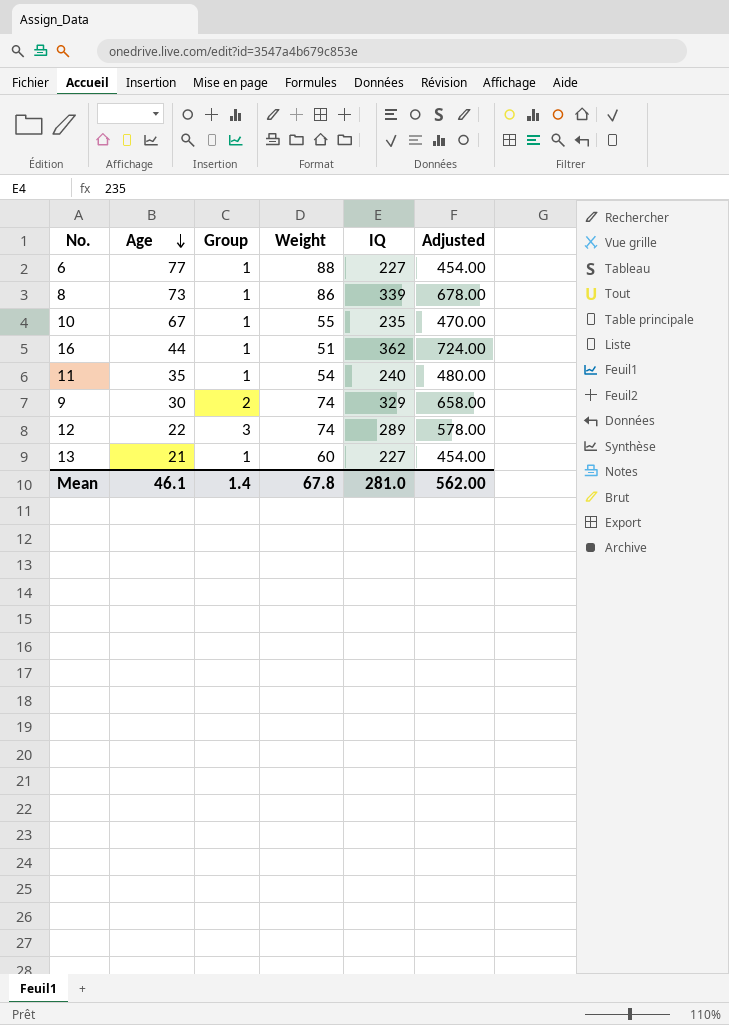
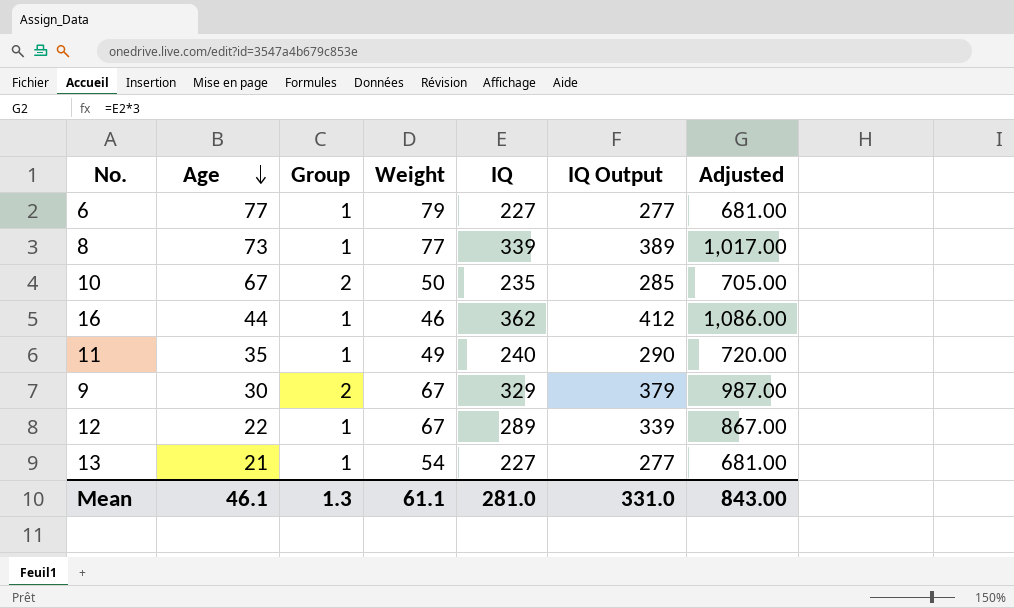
column IQ Output | formula: none -> [IQ] + 50
column Adjusted | formula: [IQ] * 2 -> [IQ] * 3
6 | Weight: 88 -> 79
8 | Weight: 86 -> 77
10 | Group: 1 -> 2
10 | Weight: 55 -> 50
16 | Weight: 51 -> 46
11 | Weight: 54 -> 49
9 | Weight: 74 -> 67
12 | Group: 3 -> 1
12 | Weight: 74 -> 67
13 | Weight: 60 -> 54
Mean | Group: 1.4 -> 1.3
Mean | Weight: 67.8 -> 61.1
Mean | Adjusted: 562.00 -> 843.00

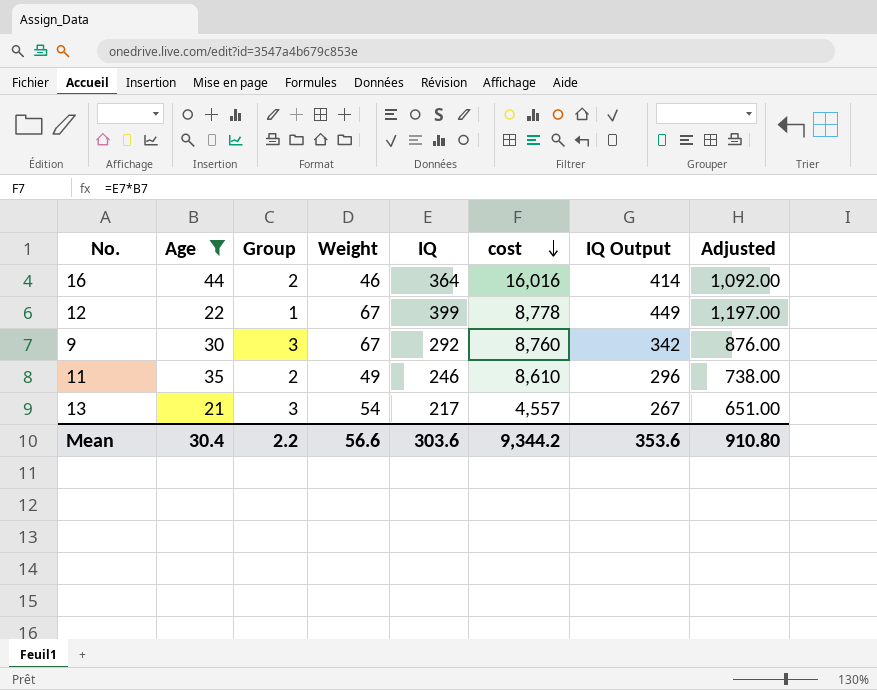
filter: none -> Age <= 44
row order: Age descending -> cost descending
column cost | formula: none -> [Age] * [IQ]
16 | Group: 1 -> 2
16 | IQ: 362 -> 364
16 | IQ Output: 412 -> 414
16 | Adjusted: 1,086.00 -> 1,092.00
12 | IQ: 289 -> 399
12 | IQ Output: 339 -> 449
12 | Adjusted: 867.00 -> 1,197.00
9 | Group: 2 -> 3
9 | IQ: 329 -> 292
9 | IQ Output: 379 -> 342
9 | Adjusted: 987.00 -> 876.00
11 | Group: 1 -> 2
11 | IQ: 240 -> 246
11 | IQ Output: 290 -> 296
11 | Adjusted: 720.00 -> 738.00
13 | Group: 1 -> 3
13 | IQ: 227 -> 217
13 | IQ Output: 277 -> 267
13 | Adjusted: 681.00 -> 651.00
Mean | Age: 46.1 -> 30.4
Mean | Group: 1.3 -> 2.2
Mean | Weight: 61.1 -> 56.6
Mean | IQ: 281.0 -> 303.6
Mean | IQ Output: 331.0 -> 353.6
Mean | Adjusted: 843.00 -> 910.80

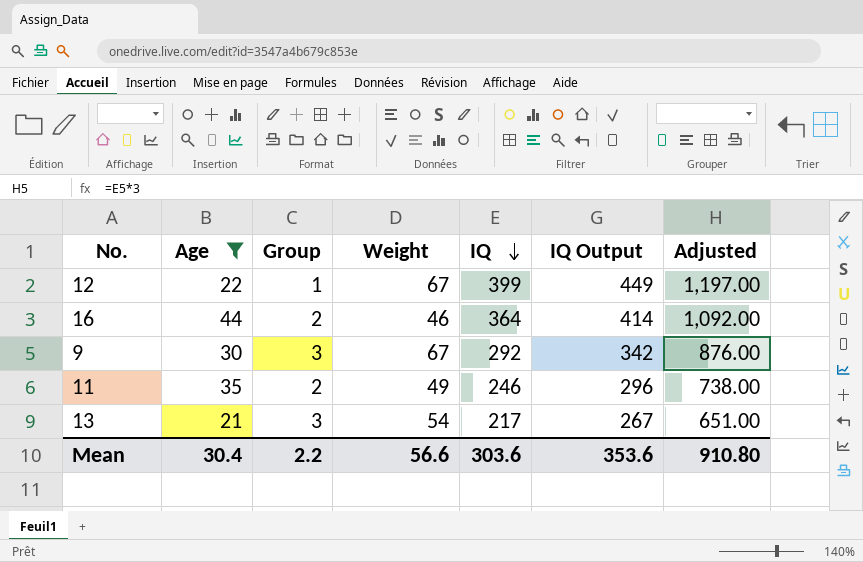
row order: cost descending -> IQ descending
column cost | formula: [Age] * [IQ] -> none

